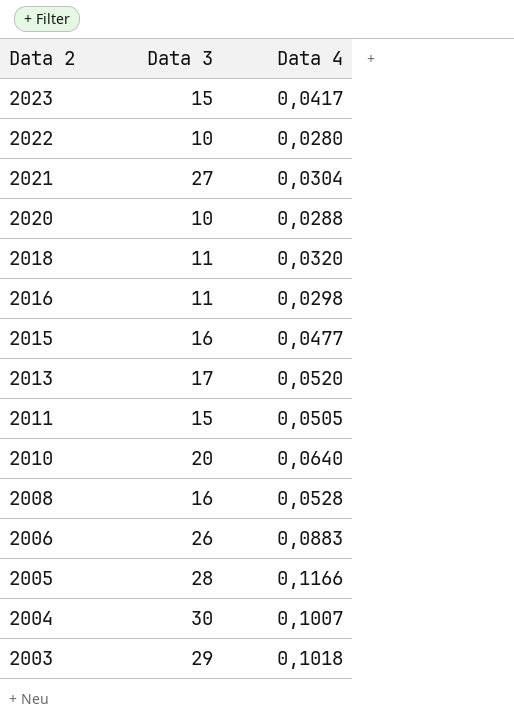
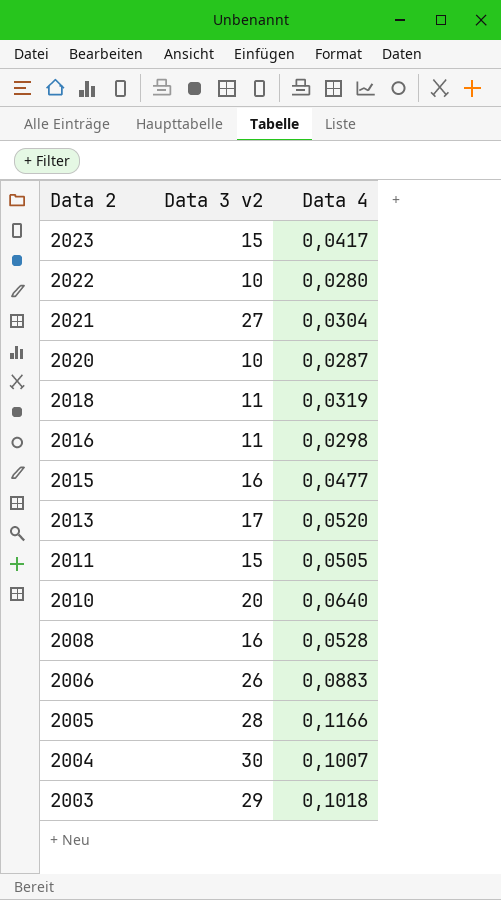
column name: Data 3 -> Data 3 v2
2020 | Data 4: 0,0288 -> 0,0287
2018 | Data 4: 0,0320 -> 0,0319

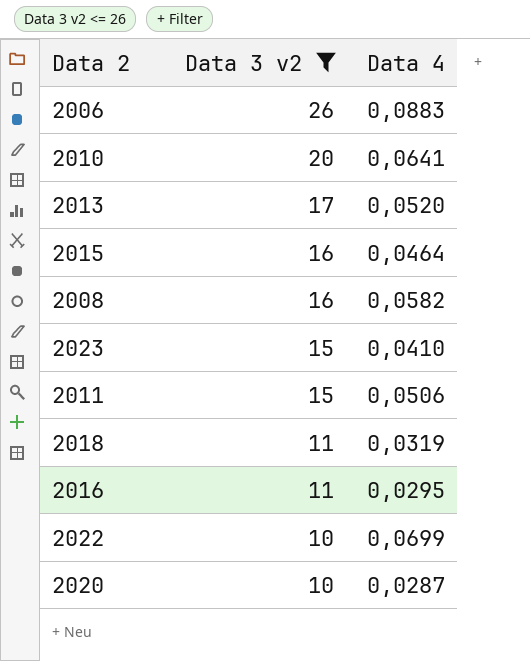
filter: none -> Data 3 v2 <= 26
row order: Data 2 descending -> Data 3 v2 descending
2010 | Data 4: 0,0640 -> 0,0641
2015 | Data 4: 0,0477 -> 0,0464
2008 | Data 4: 0,0528 -> 0,0582
2023 | Data 4: 0,0417 -> 0,0410
2011 | Data 4: 0,0505 -> 0,0506
2016 | Data 4: 0,0298 -> 0,0295
2022 | Data 4: 0,0280 -> 0,0699

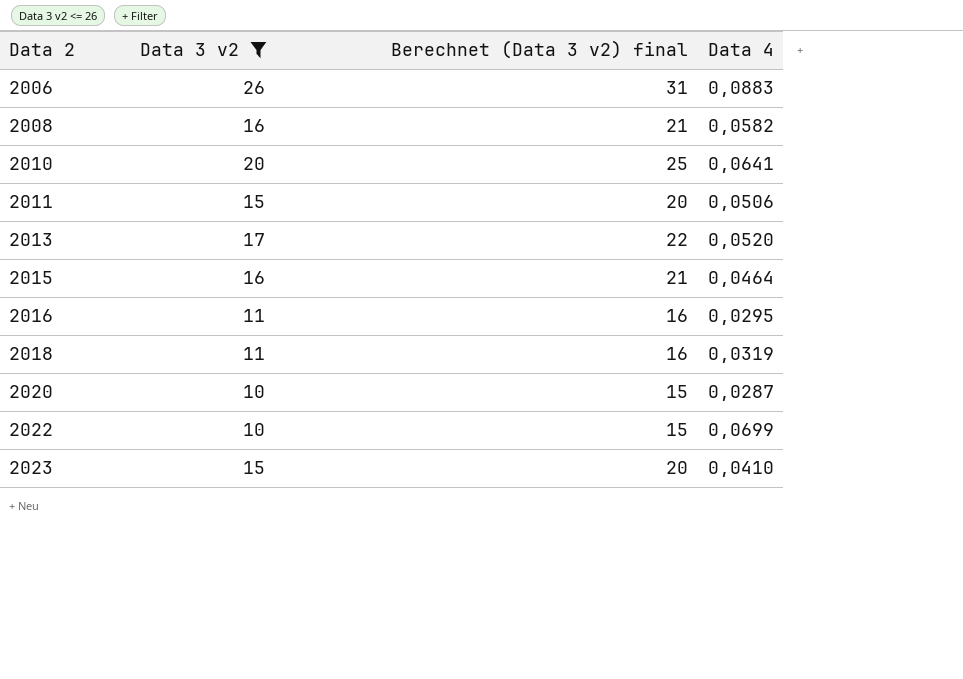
row order: Data 3 v2 descending -> Data 2 ascending
column Berechnet (Data 3 v2) final | formula: none -> [Data 3 v2] + 5

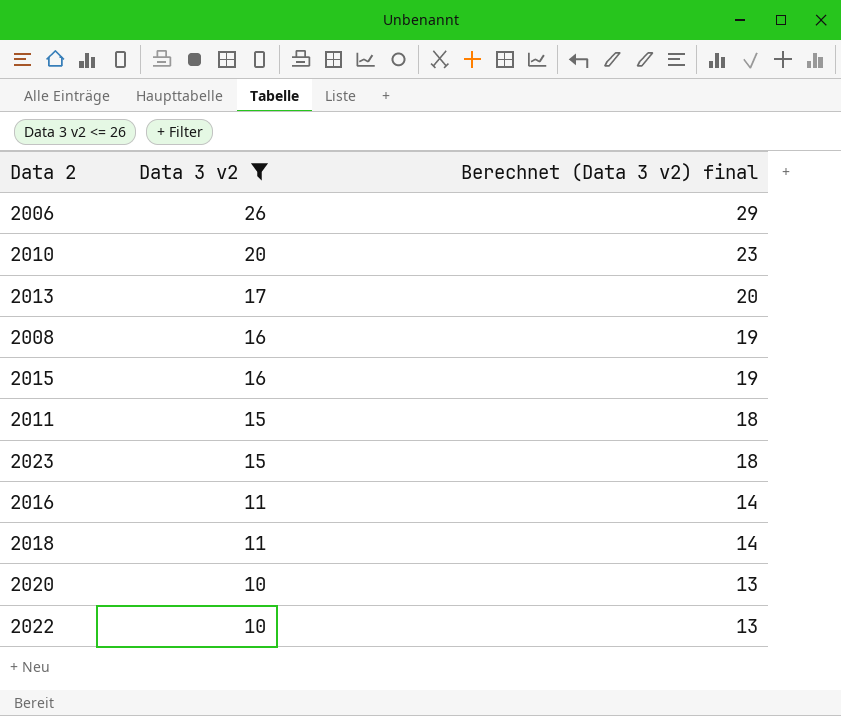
row order: Data 2 ascending -> Data 3 v2 descending
column Data 4 | position: 4 -> none
column Berechnet (Data 3 v2) final | formula: [Data 3 v2] + 5 -> [Data 3 v2] + 3

